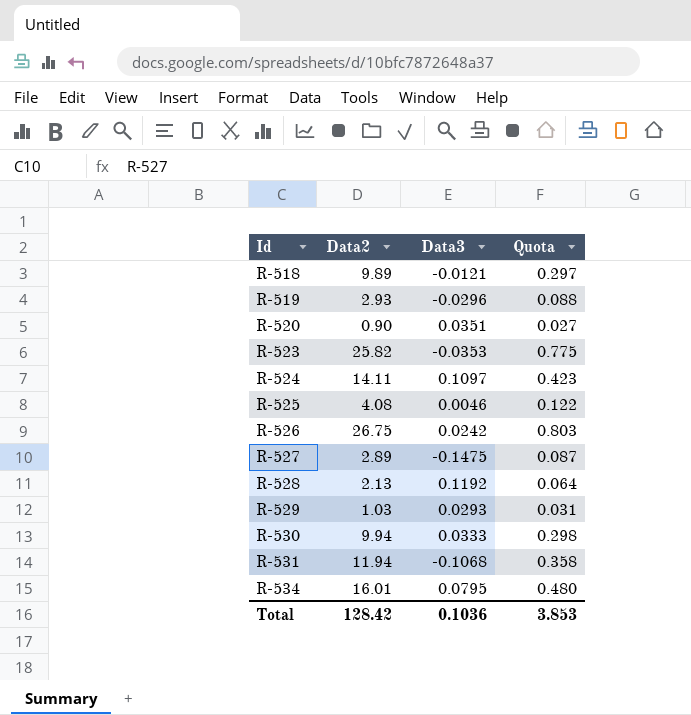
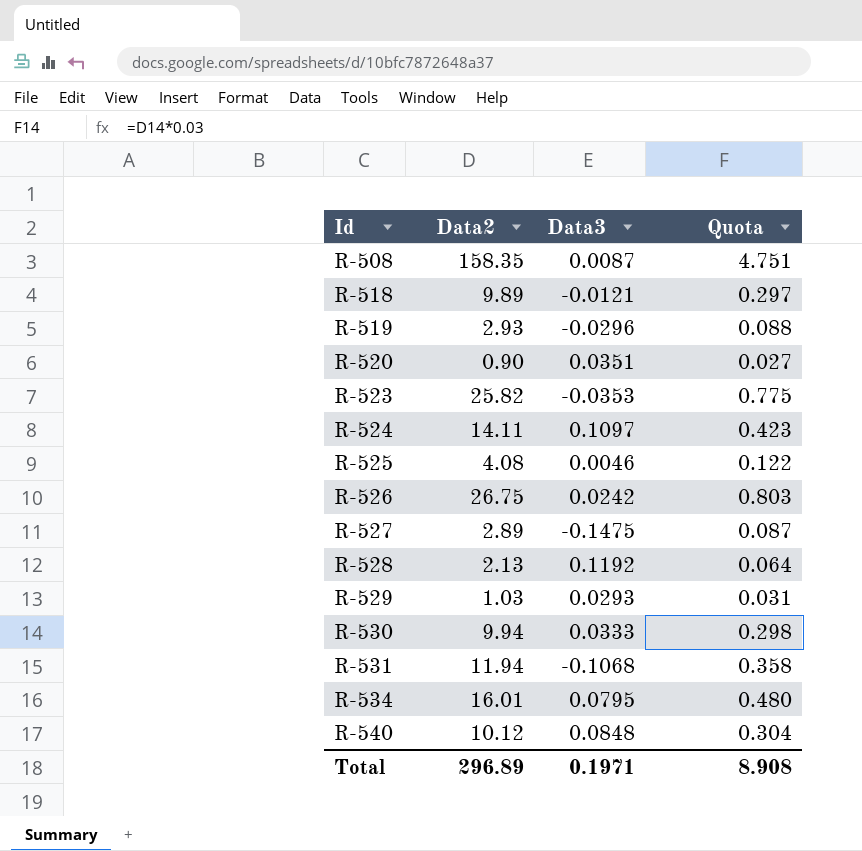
row R-508: none -> 158.35 | 0.0087 | 4.751
row R-540: none -> 10.12 | 0.0848 | 0.304
Total | Data2: 128.42 -> 296.89
Total | Data3: 0.1036 -> 0.1971
Total | Quota: 3.853 -> 8.908

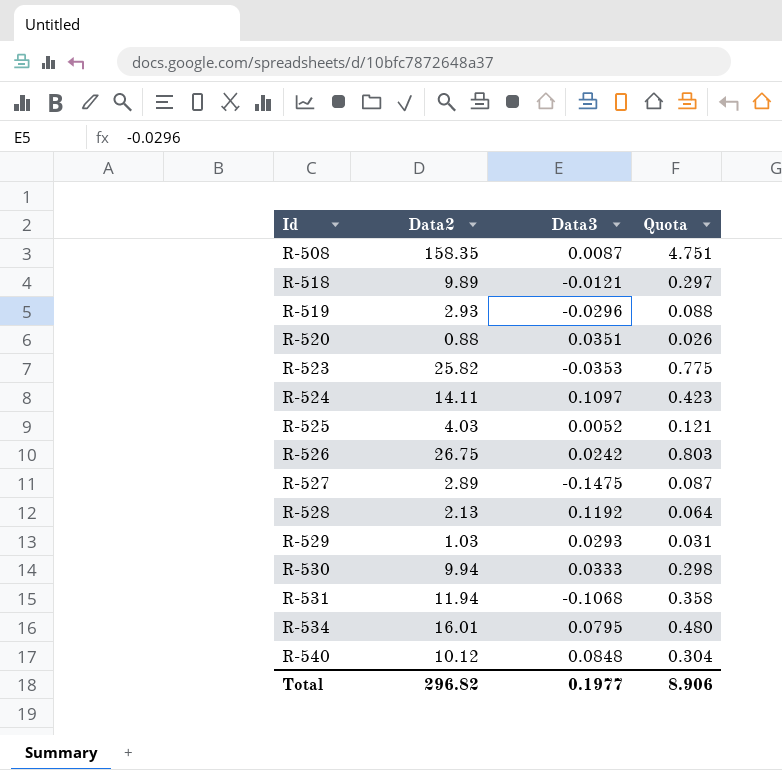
R-520 | Data2: 0.90 -> 0.88
R-520 | Quota: 0.027 -> 0.026
R-525 | Data2: 4.08 -> 4.03
R-525 | Data3: 0.0046 -> 0.0052
R-525 | Quota: 0.122 -> 0.121
Total | Data2: 296.89 -> 296.82
Total | Data3: 0.1971 -> 0.1977
Total | Quota: 8.908 -> 8.906

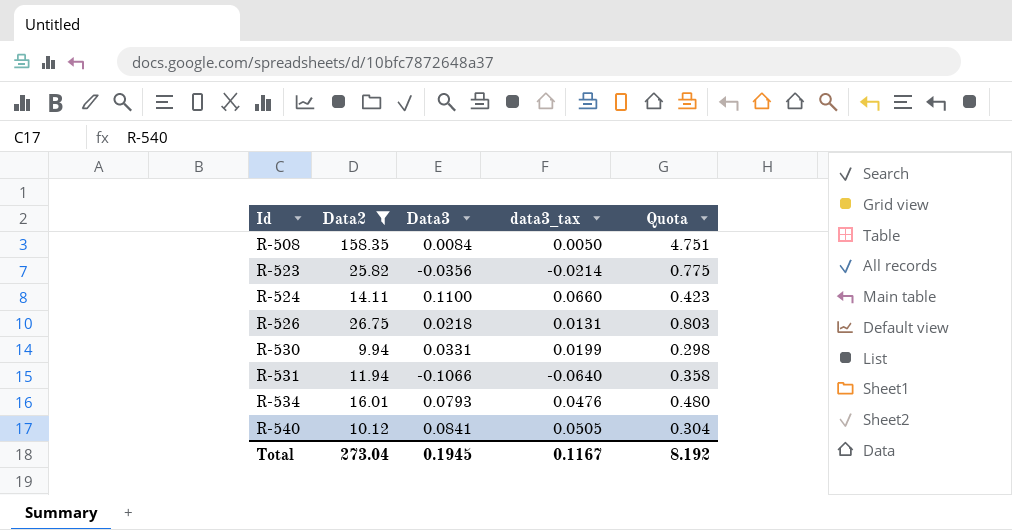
filter: none -> Data2 >= 9.94
column data3_tax | formula: none -> [Data3] * 0.6
R-508 | Data3: 0.0087 -> 0.0084
R-523 | Data3: -0.0353 -> -0.0356
R-524 | Data3: 0.1097 -> 0.1100
R-526 | Data3: 0.0242 -> 0.0218
R-530 | Data3: 0.0333 -> 0.0331
R-531 | Data3: -0.1068 -> -0.1066
R-534 | Data3: 0.0795 -> 0.0793
R-540 | Data3: 0.0848 -> 0.0841
Total | Data2: 296.82 -> 273.04
Total | Data3: 0.1977 -> 0.1945
Total | Quota: 8.906 -> 8.192

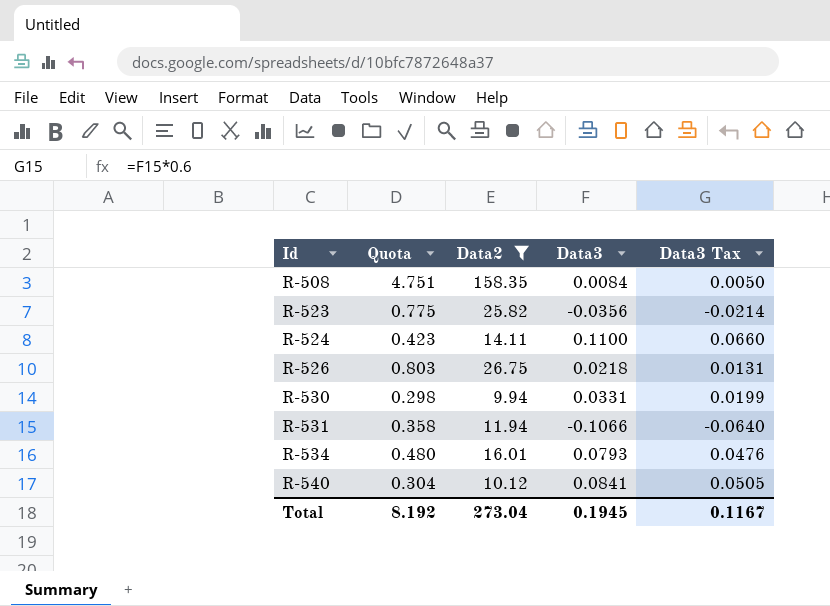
column Quota | position: 5 -> 2
column name: data3_tax -> Data3 Tax

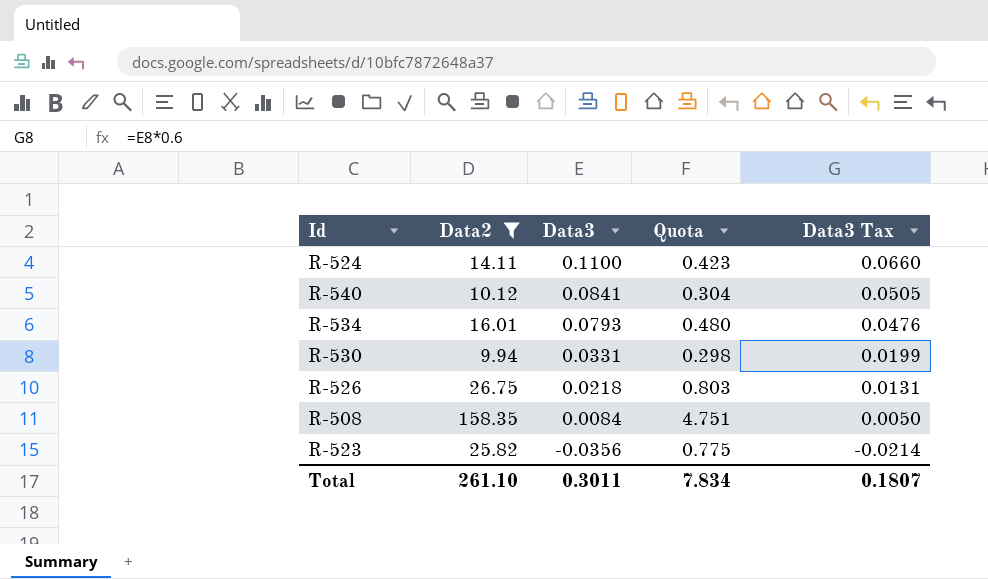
row order: Id ascending -> Data3 descending
column Quota | position: 2 -> 4
row R-531: 0.358 | 11.94 | -0.1066 | -0.0640 -> none
Total | Data2: 273.04 -> 261.10
Total | Data3: 0.1945 -> 0.3011
Total | Quota: 8.192 -> 7.834
Total | Data3 Tax: 0.1167 -> 0.1807

